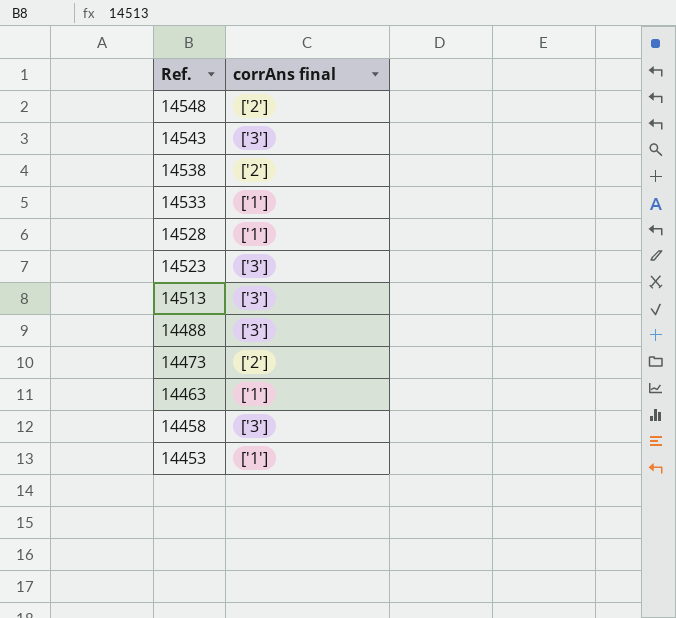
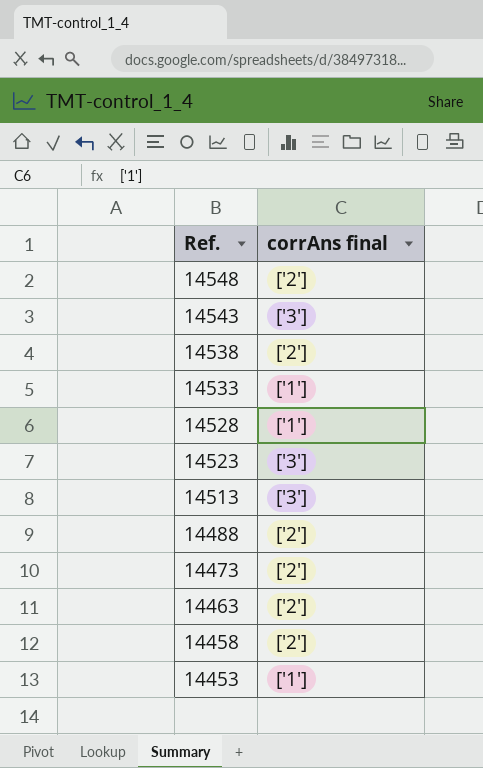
14488 | corrAns final: ['3'] -> ['2']
14463 | corrAns final: ['1'] -> ['2']
14458 | corrAns final: ['3'] -> ['2']

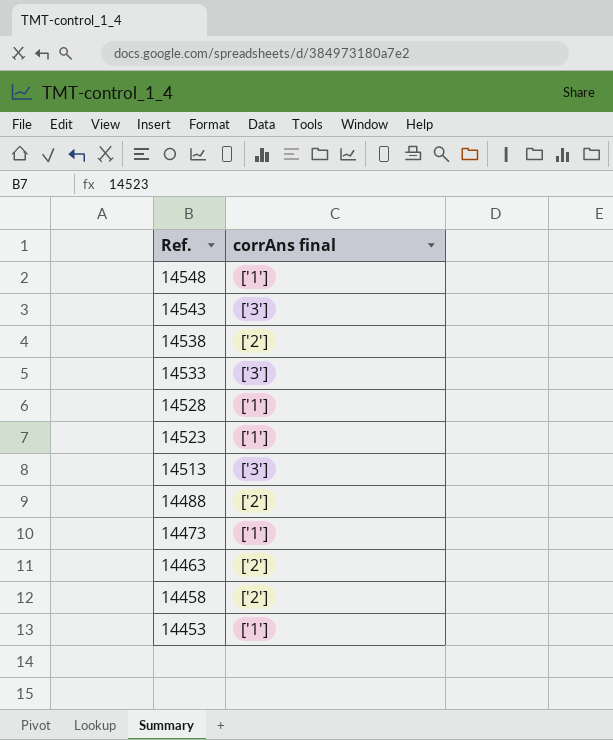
14548 | corrAns final: ['2'] -> ['1']
14533 | corrAns final: ['1'] -> ['3']
14523 | corrAns final: ['3'] -> ['1']
14473 | corrAns final: ['2'] -> ['1']

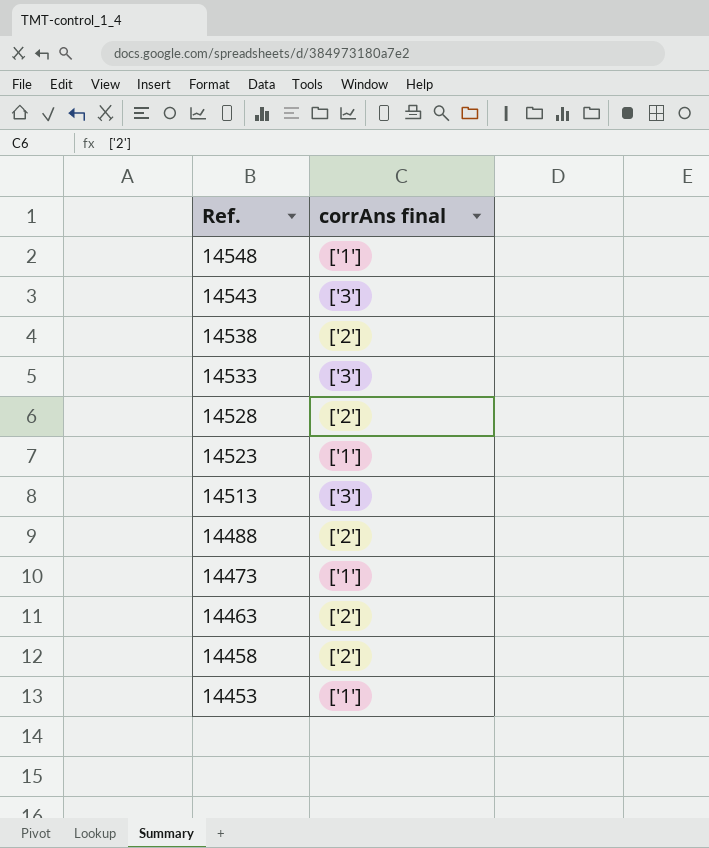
14528 | corrAns final: ['1'] -> ['2']

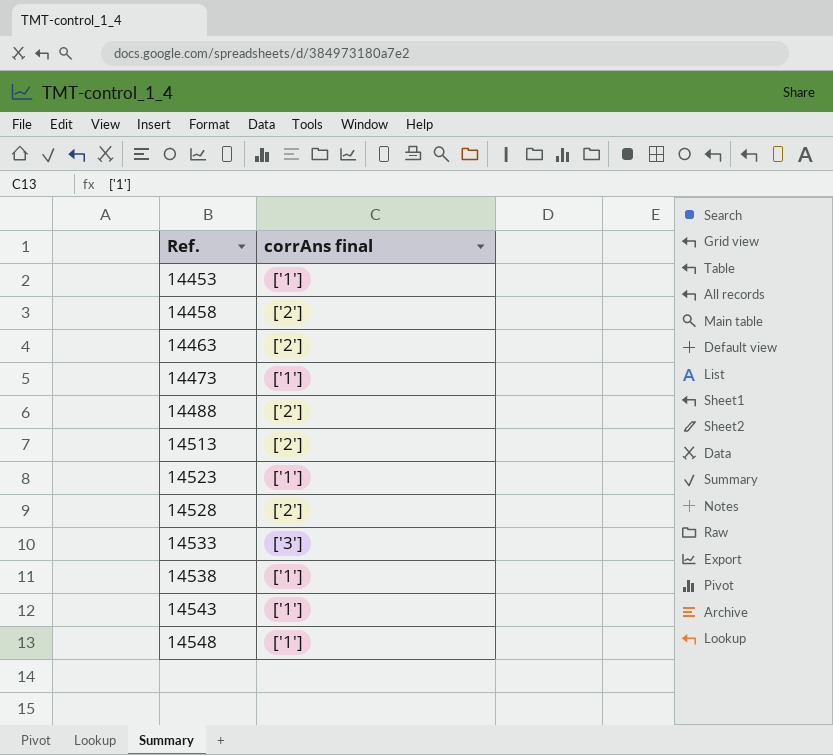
row order: Ref. descending -> Ref. ascending
14513 | corrAns final: ['3'] -> ['2']
14538 | corrAns final: ['2'] -> ['1']
14543 | corrAns final: ['3'] -> ['1']

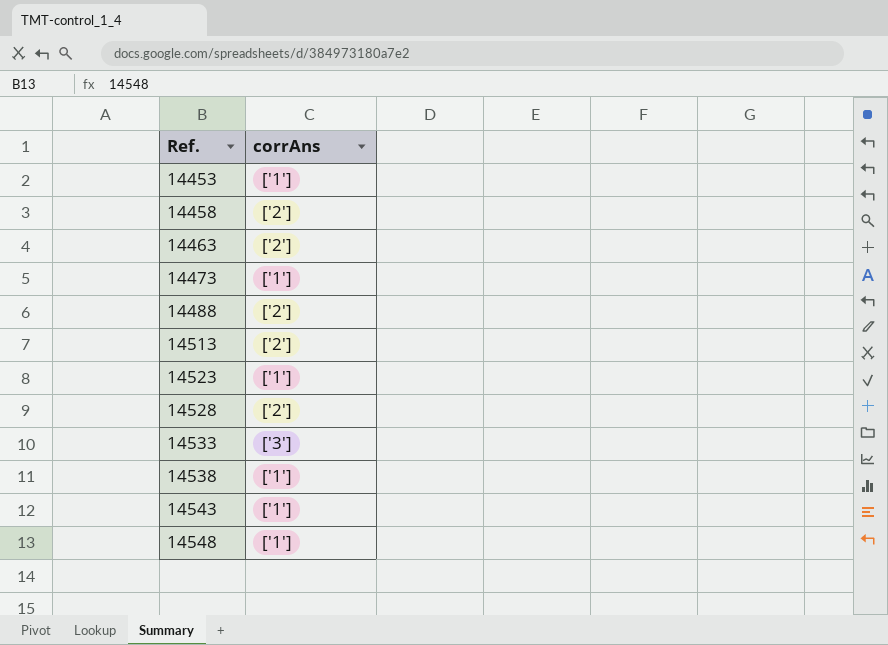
column name: corrAns final -> corrAns

